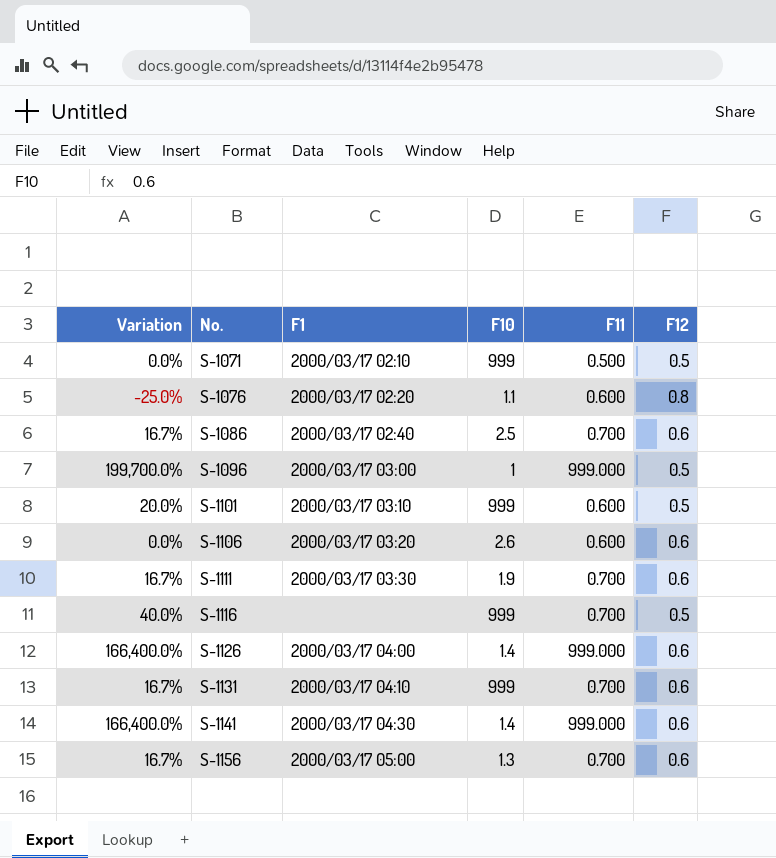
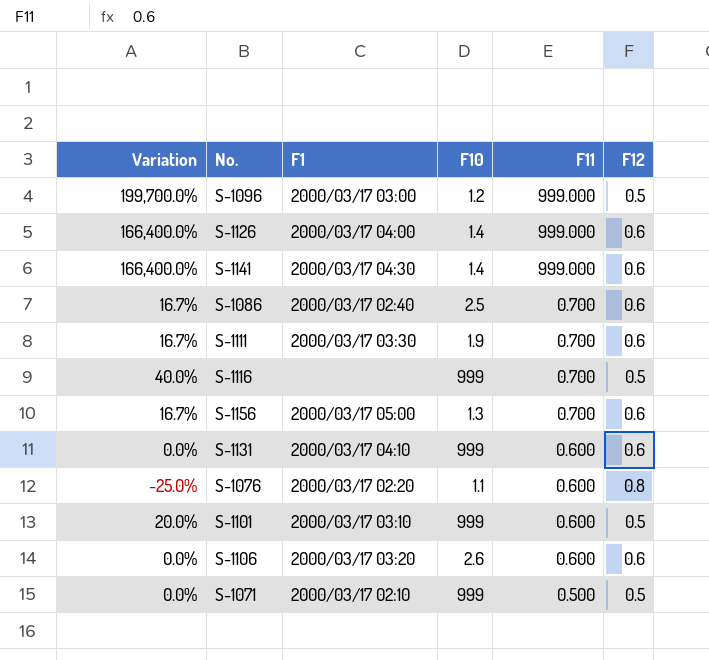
row order: No. ascending -> F11 descending
S-1096 | F10: 1 -> 1.2
S-1131 | Variation: 16.7% -> 0.0%
S-1131 | F11: 0.700 -> 0.600

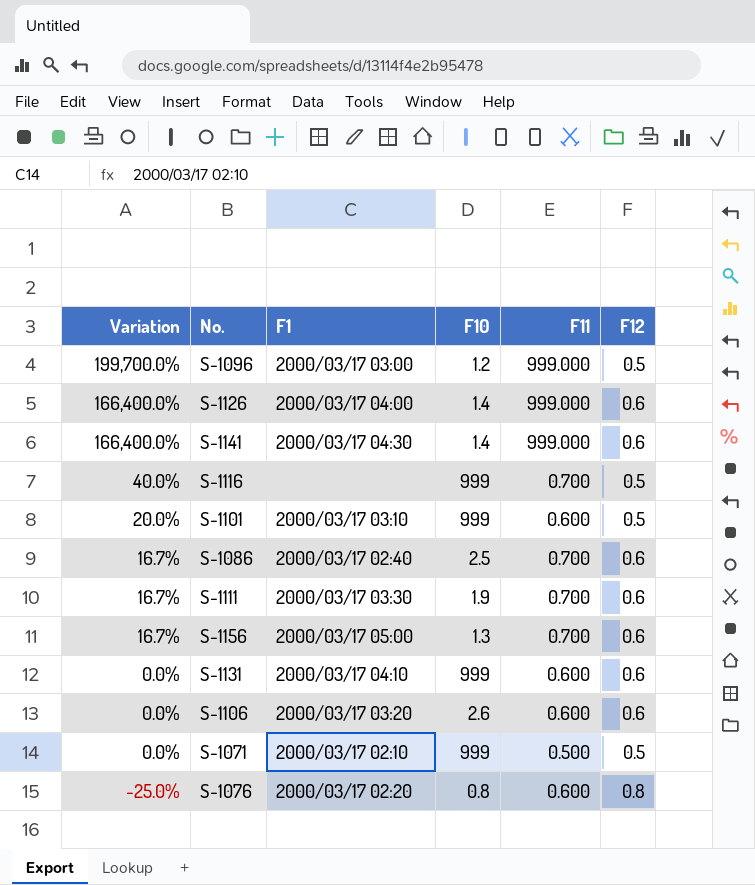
row order: F11 descending -> Variation descending
S-1076 | F10: 1.1 -> 0.8

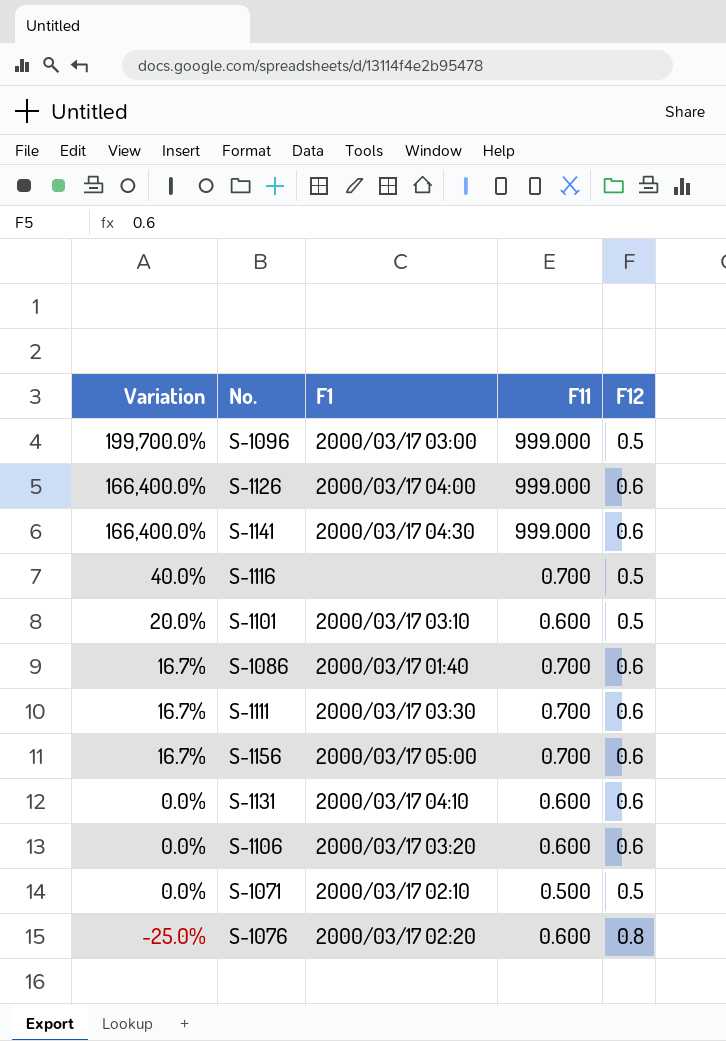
column F10 | position: 4 -> none
S-1086 | F1: 2000/03/17 02:40 -> 2000/03/17 01:40

